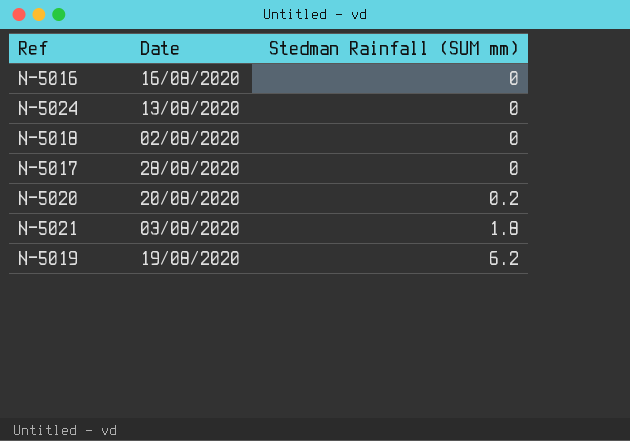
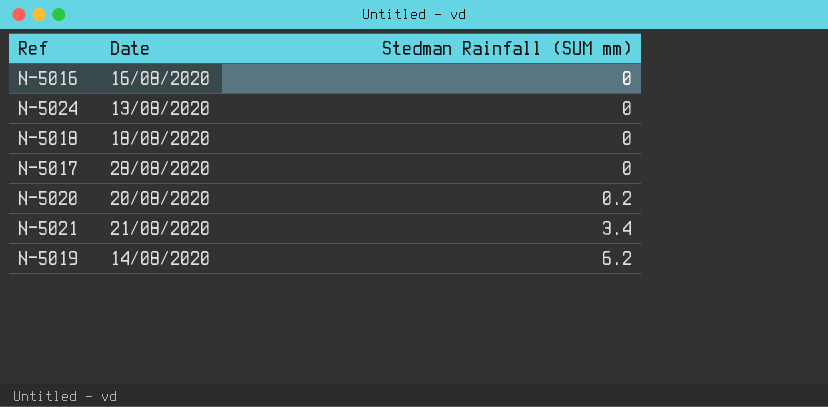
N-5018 | Date: 02/08/2020 -> 18/08/2020
N-5021 | Date: 03/08/2020 -> 21/08/2020
N-5021 | Stedman Rainfall (SUM mm): 1.8 -> 3.4
N-5019 | Date: 19/08/2020 -> 14/08/2020

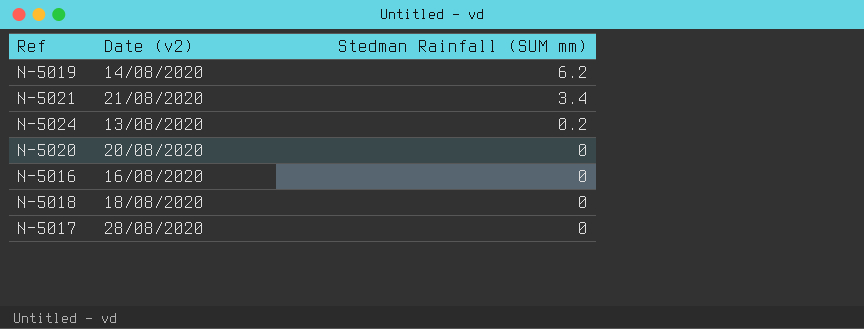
row order: Stedman Rainfall (SUM mm) ascending -> Stedman Rainfall (SUM mm) descending
column name: Date -> Date (v2)
N-5024 | Stedman Rainfall (SUM mm): 0 -> 0.2
N-5020 | Stedman Rainfall (SUM mm): 0.2 -> 0

